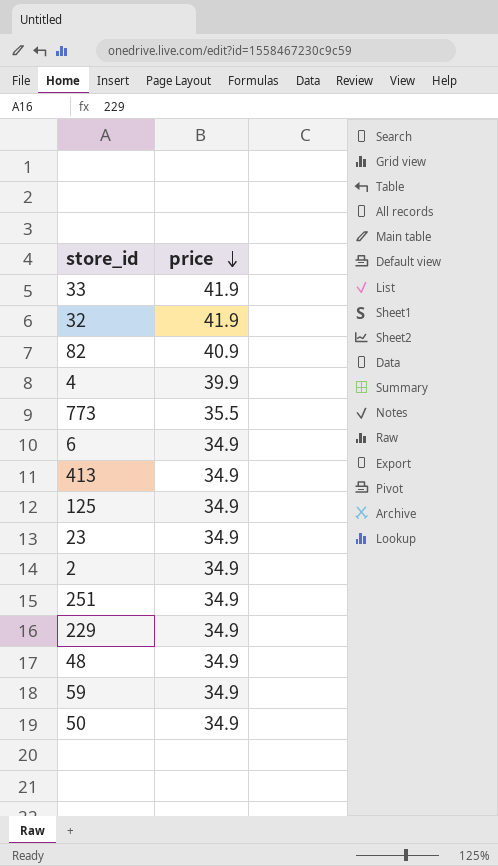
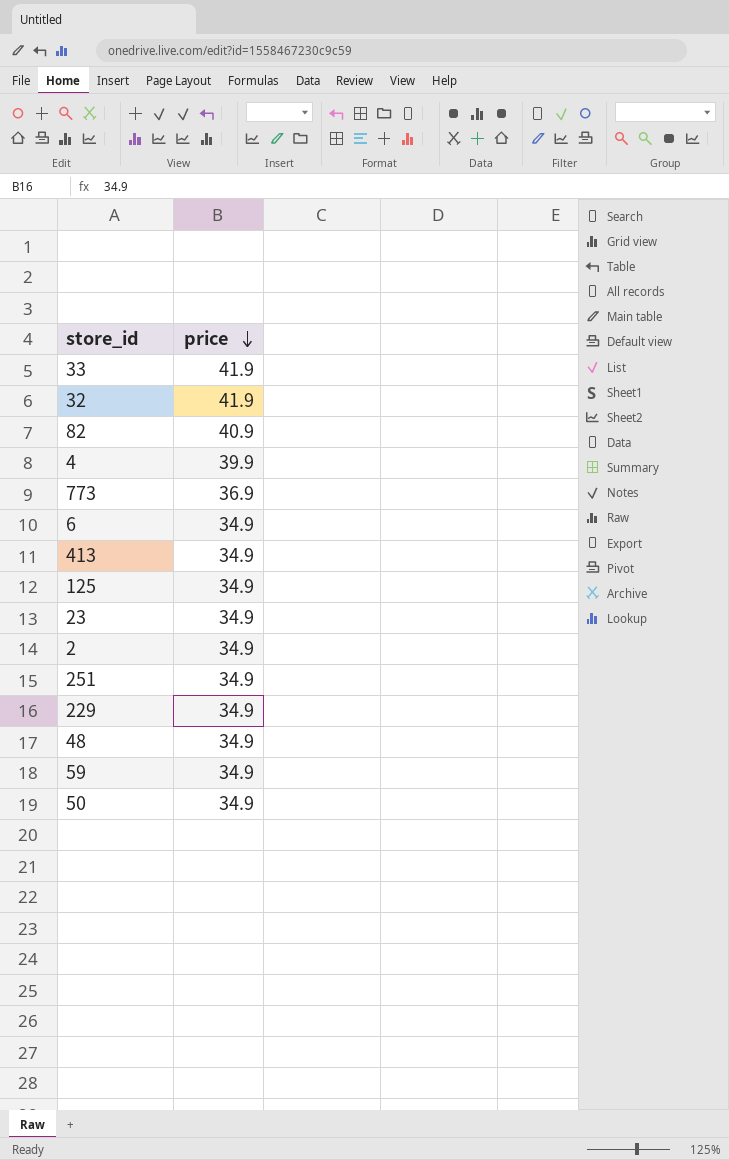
773 | price: 35.5 -> 36.9

